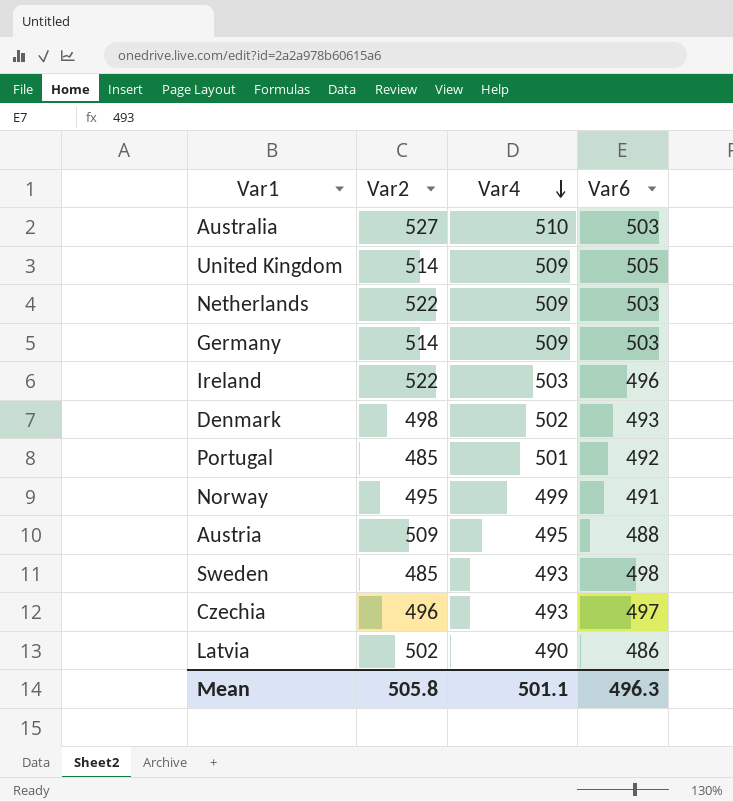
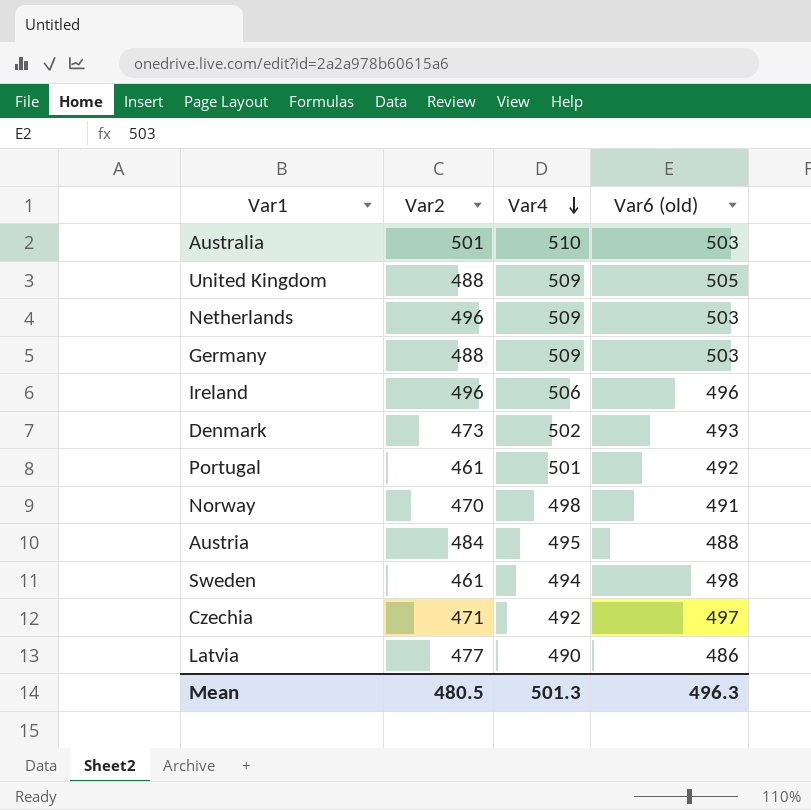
column name: Var6 -> Var6 (old)
Australia | Var2: 527 -> 501
United Kingdom | Var2: 514 -> 488
Netherlands | Var2: 522 -> 496
Germany | Var2: 514 -> 488
Ireland | Var2: 522 -> 496
Ireland | Var4: 503 -> 506
Denmark | Var2: 498 -> 473
Portugal | Var2: 485 -> 461
Norway | Var2: 495 -> 470
Norway | Var4: 499 -> 498
Austria | Var2: 509 -> 484
Sweden | Var2: 485 -> 461
Sweden | Var4: 493 -> 494
Czechia | Var2: 496 -> 471
Czechia | Var4: 493 -> 492
Latvia | Var2: 502 -> 477
Mean | Var2: 505.8 -> 480.5
Mean | Var4: 501.1 -> 501.3

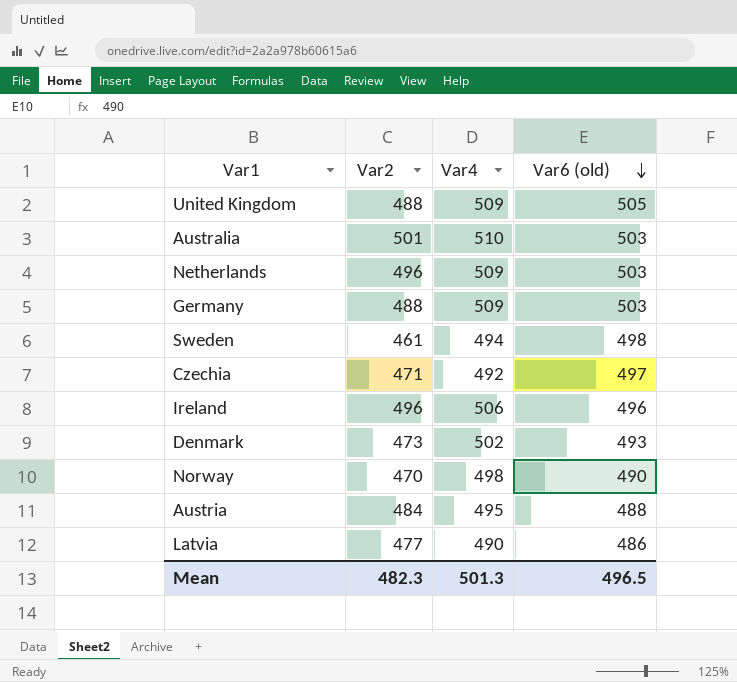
row order: Var4 descending -> Var6 (old) descending
row Portugal: 461 | 501 | 492 -> none
Norway | Var6 (old): 491 -> 490
Mean | Var2: 480.5 -> 482.3
Mean | Var6 (old): 496.3 -> 496.5

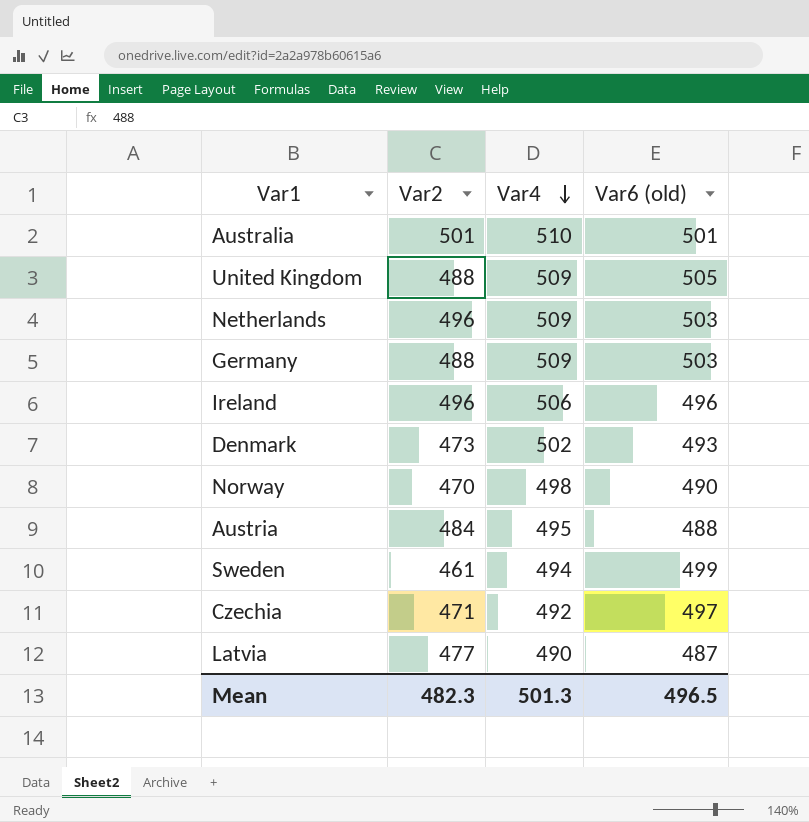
row order: Var6 (old) descending -> Var4 descending
Australia | Var6 (old): 503 -> 501
Sweden | Var6 (old): 498 -> 499
Latvia | Var6 (old): 486 -> 487

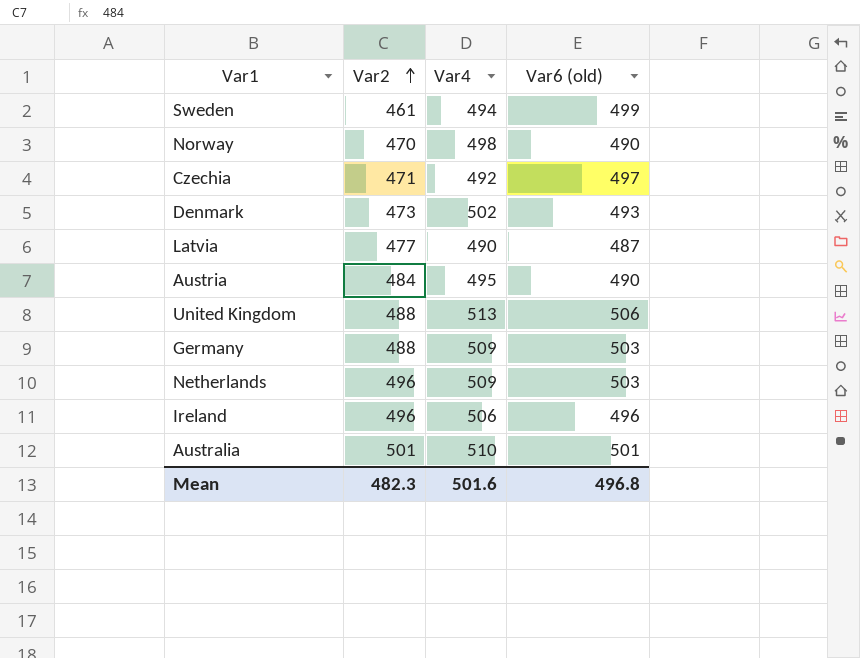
row order: Var4 descending -> Var2 ascending
Austria | Var6 (old): 488 -> 490
United Kingdom | Var4: 509 -> 513
United Kingdom | Var6 (old): 505 -> 506
Mean | Var4: 501.3 -> 501.6
Mean | Var6 (old): 496.5 -> 496.8

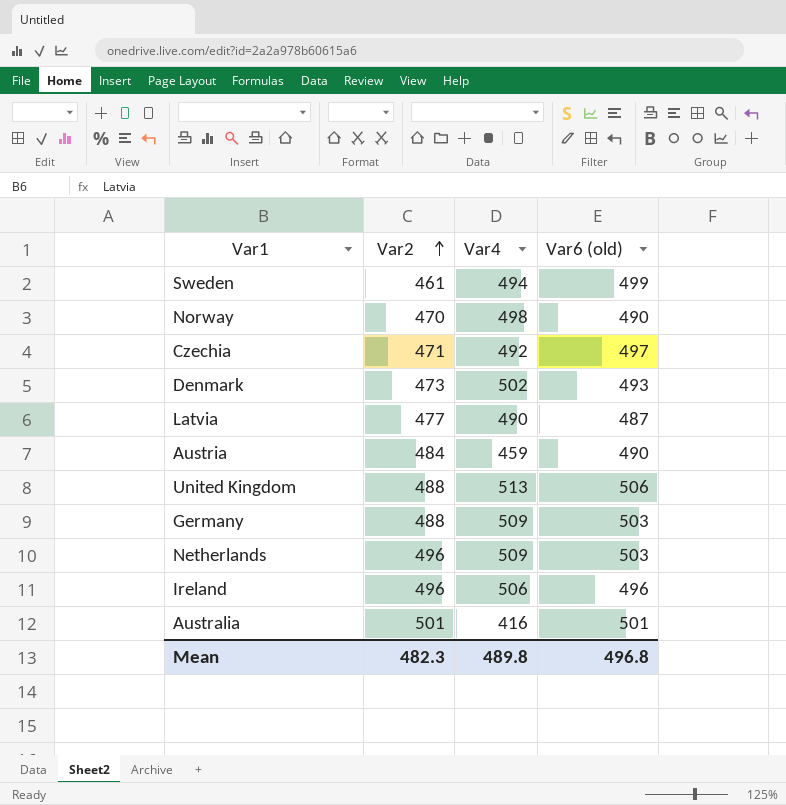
Austria | Var4: 495 -> 459
Australia | Var4: 510 -> 416
Mean | Var4: 501.6 -> 489.8

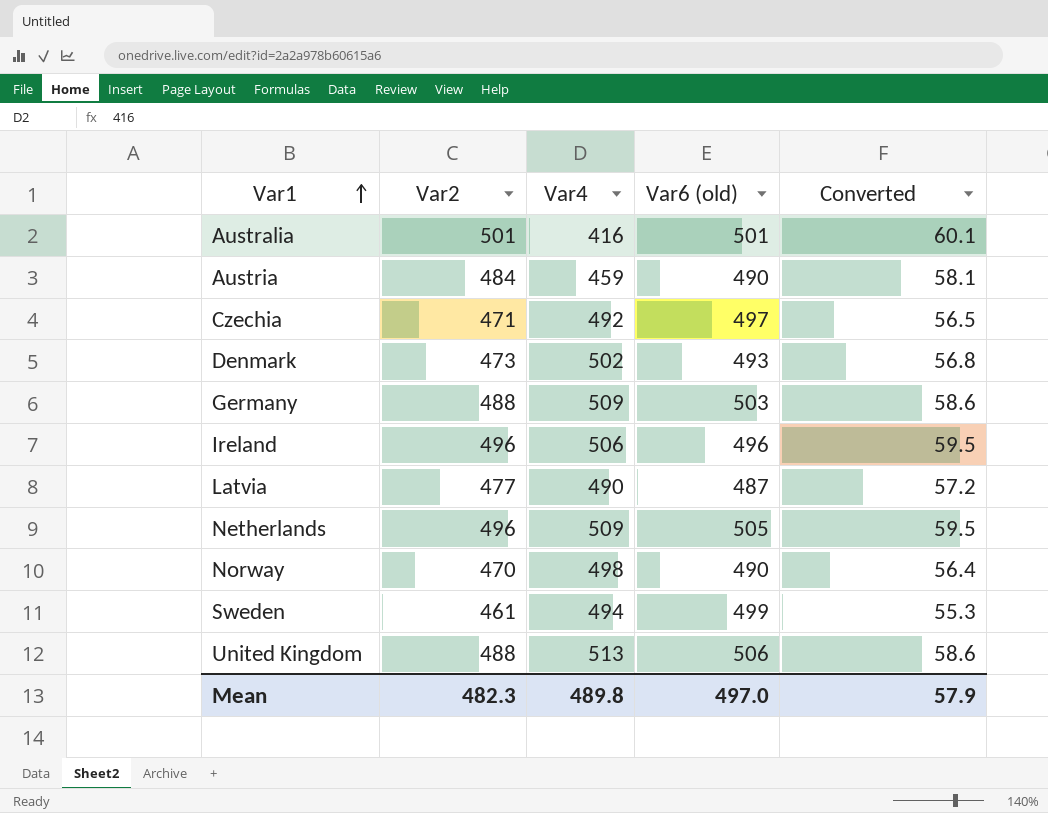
row order: Var2 ascending -> Var1 ascending
column Converted | formula: none -> [Var2] * 0.12
Netherlands | Var6 (old): 503 -> 505
Mean | Var6 (old): 496.8 -> 497.0

